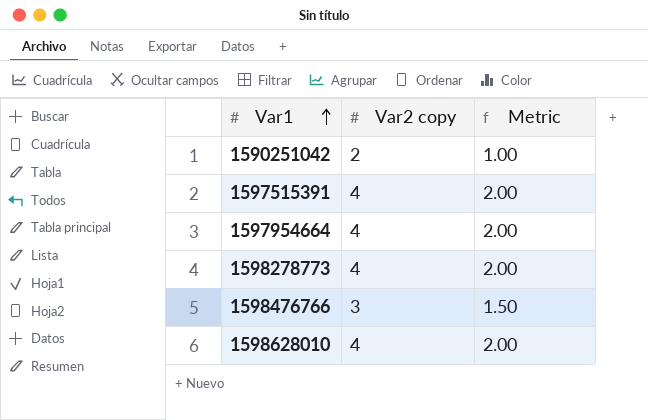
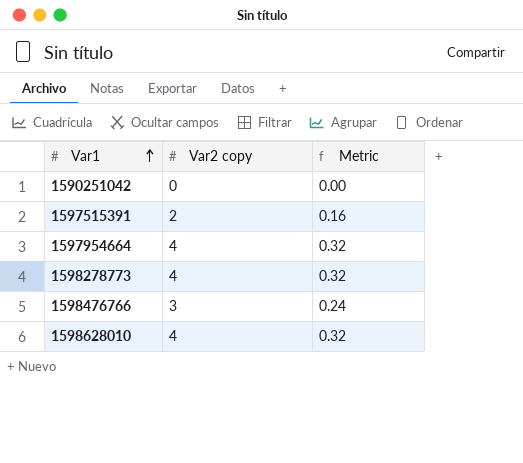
column Metric | formula: [Var2 copy] * 0.5 -> [Var2 copy] * 0.08
1590251042 | Var2 copy: 2 -> 0
1597515391 | Var2 copy: 4 -> 2

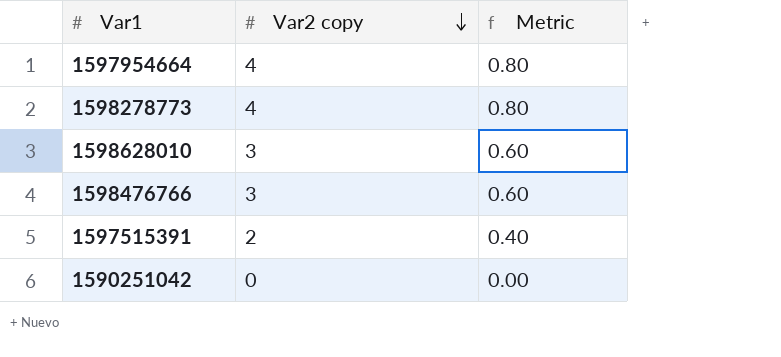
row order: Var1 ascending -> Var2 copy descending
column Metric | formula: [Var2 copy] * 0.08 -> [Var2 copy] * 0.2
1598628010 | Var2 copy: 4 -> 3

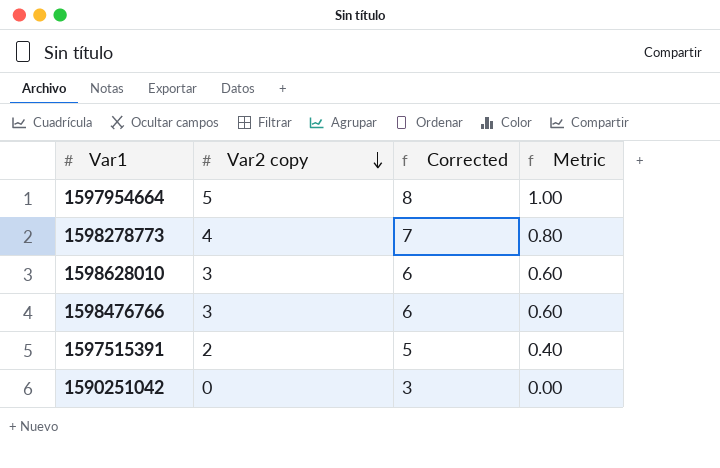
column Corrected | formula: none -> [Var2 copy] + 3
1597954664 | Var2 copy: 4 -> 5
1597954664 | Metric: 0.80 -> 1.00

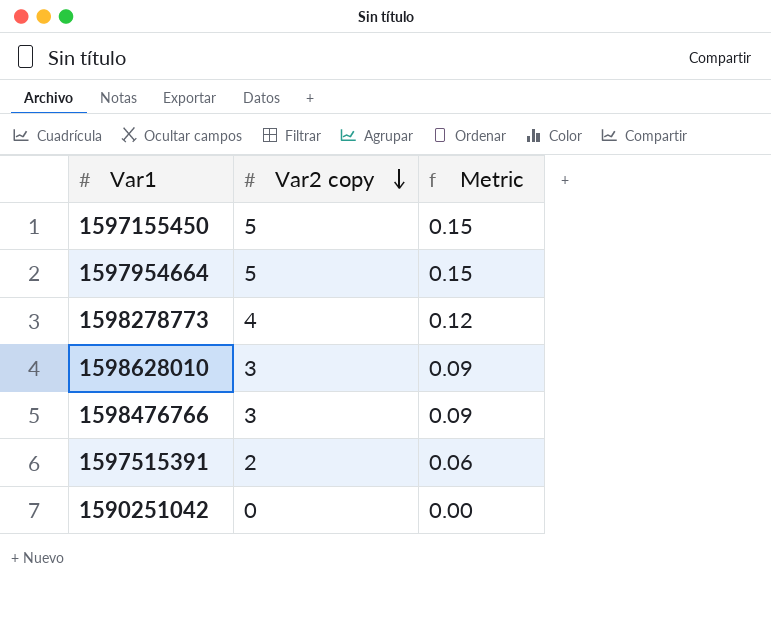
column Corrected | formula: [Var2 copy] + 3 -> none
column Metric | formula: [Var2 copy] * 0.2 -> [Var2 copy] * 0.03
row 1597155450: none -> 5 | 0.15

